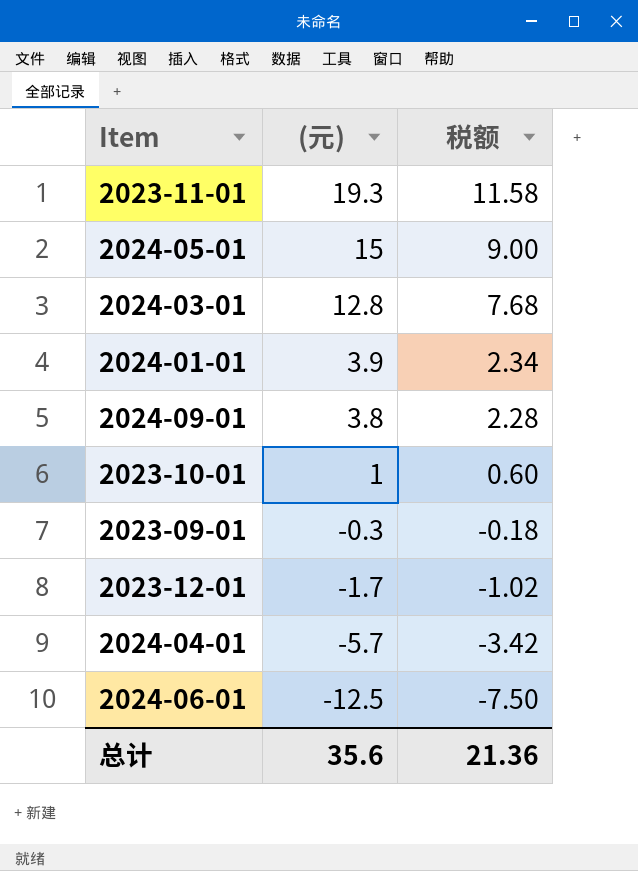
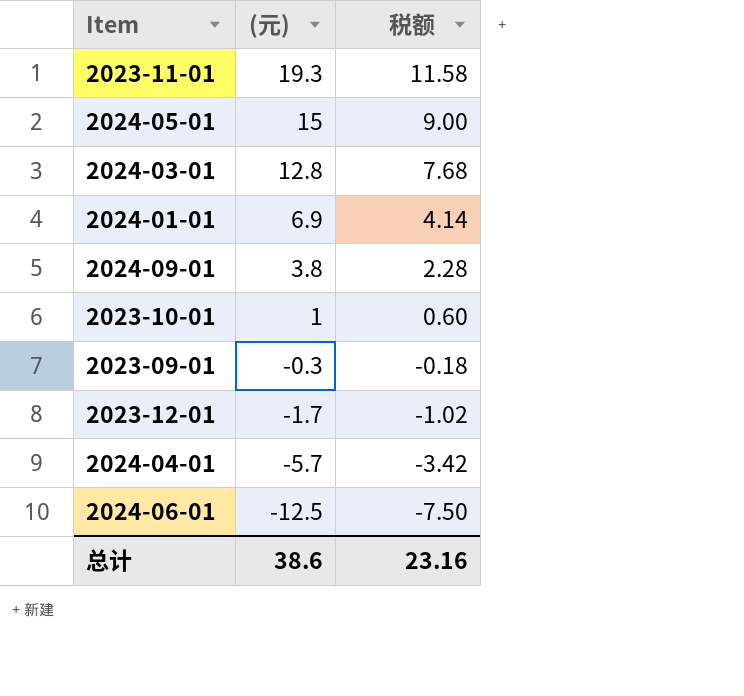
2024-01-01 | (元): 3.9 -> 6.9
2024-01-01 | 税额: 2.34 -> 4.14
总计 | (元): 35.6 -> 38.6
总计 | 税额: 21.36 -> 23.16

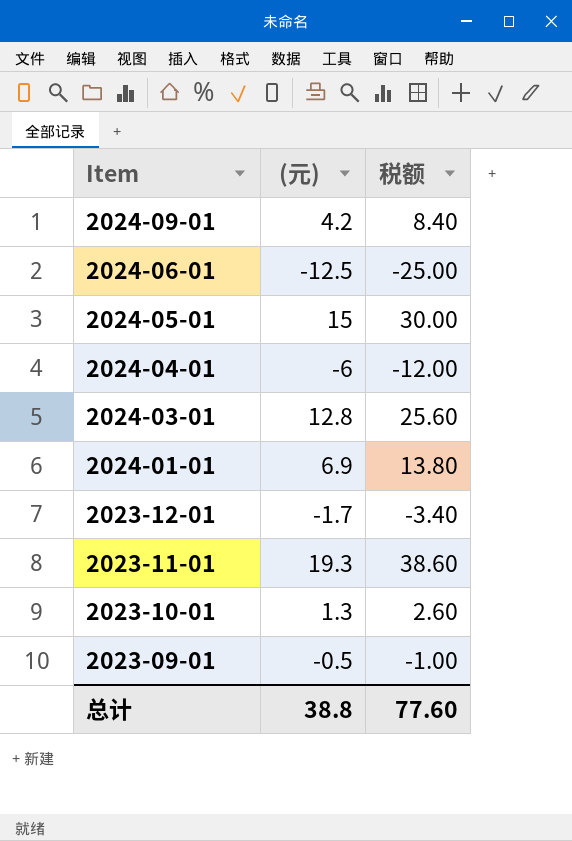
row order: (元) descending -> Item descending
column 税额 | formula: [(元)] * 0.6 -> [(元)] * 2
2024-09-01 | (元): 3.8 -> 4.2
2024-04-01 | (元): -5.7 -> -6
2023-10-01 | (元): 1 -> 1.3
2023-09-01 | (元): -0.3 -> -0.5
总计 | (元): 38.6 -> 38.8
总计 | 税额: 23.16 -> 77.60

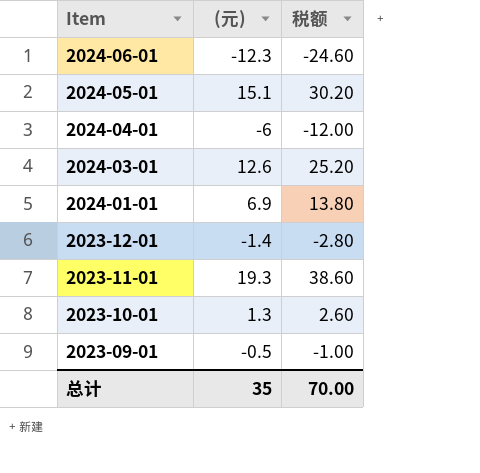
row 2024-09-01: 4.2 | 8.40 -> none
2024-06-01 | (元): -12.5 -> -12.3
2024-06-01 | 税额: -25.00 -> -24.60
2024-05-01 | (元): 15 -> 15.1
2024-05-01 | 税额: 30.00 -> 30.20
2024-03-01 | (元): 12.8 -> 12.6
2024-03-01 | 税额: 25.60 -> 25.20
2023-12-01 | (元): -1.7 -> -1.4
2023-12-01 | 税额: -3.40 -> -2.80
总计 | (元): 38.8 -> 35
总计 | 税额: 77.60 -> 70.00

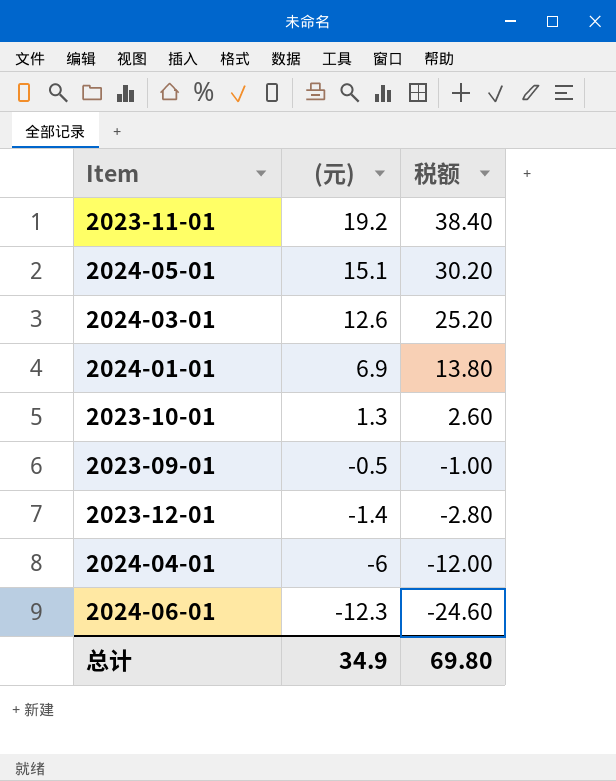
row order: Item descending -> (元) descending
2023-11-01 | (元): 19.3 -> 19.2
2023-11-01 | 税额: 38.60 -> 38.40
总计 | (元): 35 -> 34.9
总计 | 税额: 70.00 -> 69.80

